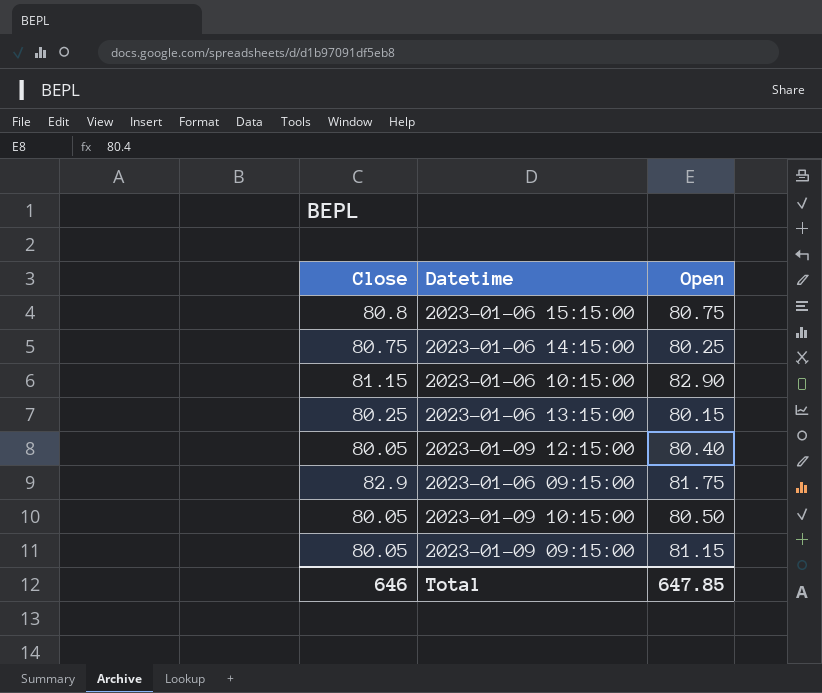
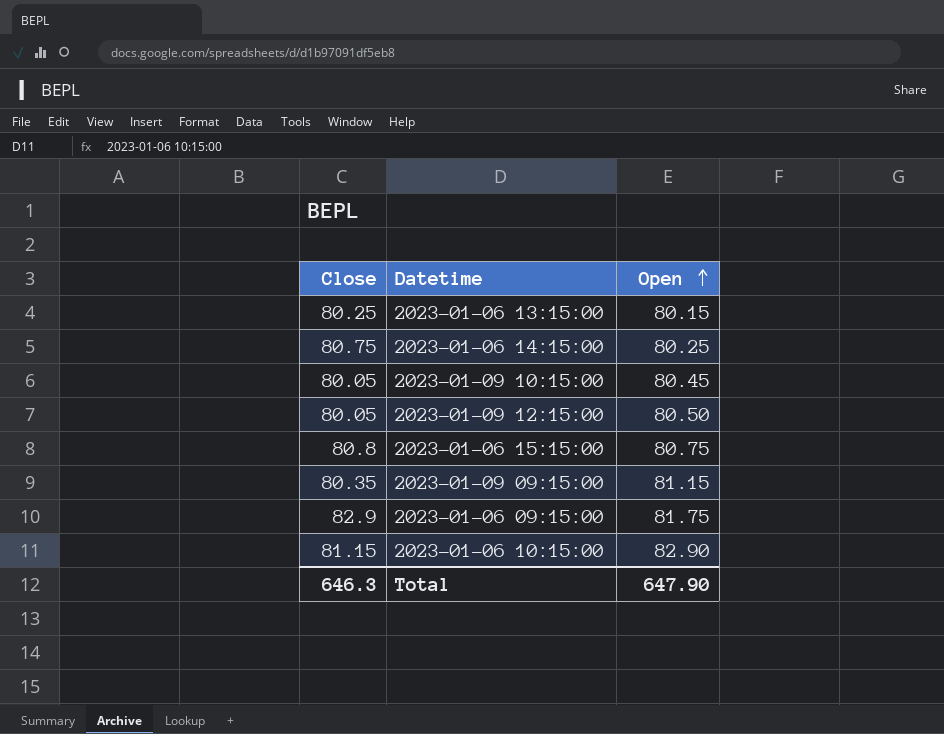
row order: none -> Open ascending
2023-01-09 10:15:00 | Open: 80.50 -> 80.45
2023-01-09 12:15:00 | Open: 80.40 -> 80.50
2023-01-09 09:15:00 | Close: 80.05 -> 80.35
Total | Close: 646 -> 646.3
Total | Open: 647.85 -> 647.90

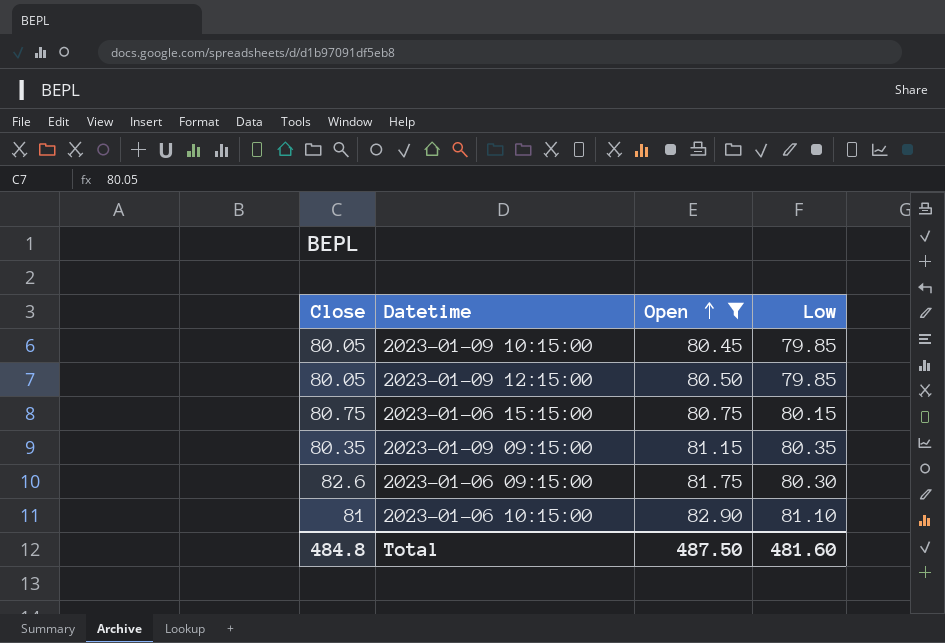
filter: none -> Open >= 80.45
column Low | position: none -> 4
2023-01-06 15:15:00 | Close: 80.8 -> 80.75
2023-01-06 09:15:00 | Close: 82.9 -> 82.6
2023-01-06 10:15:00 | Close: 81.15 -> 81
Total | Close: 646.3 -> 484.8
Total | Open: 647.90 -> 487.50

